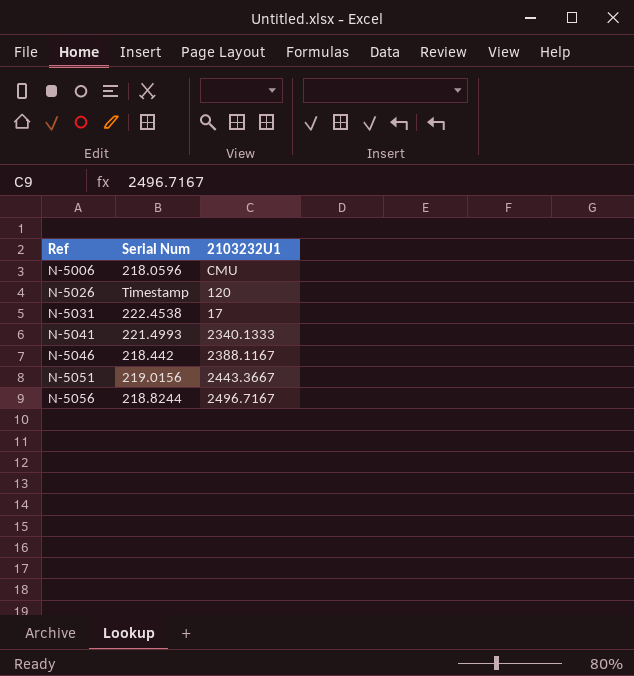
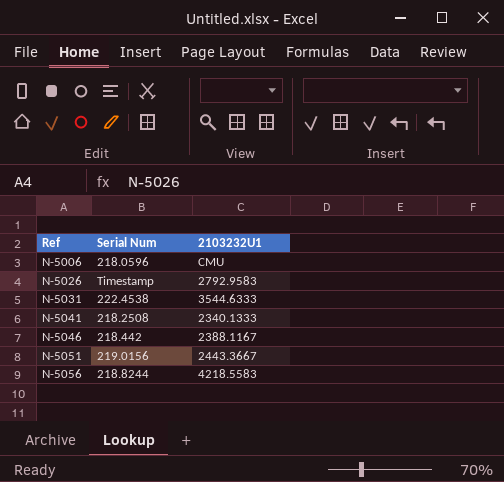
N-5026 | 2103232U1: 120 -> 2792.9583
N-5031 | 2103232U1: 17 -> 3544.6333
N-5041 | Serial Num: 221.4993 -> 218.2508
N-5056 | 2103232U1: 2496.7167 -> 4218.5583

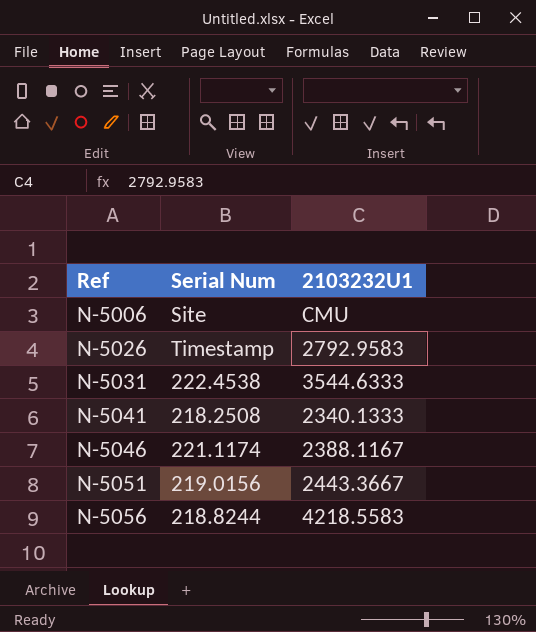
N-5006 | Serial Num: 218.0596 -> Site
N-5046 | Serial Num: 218.442 -> 221.1174

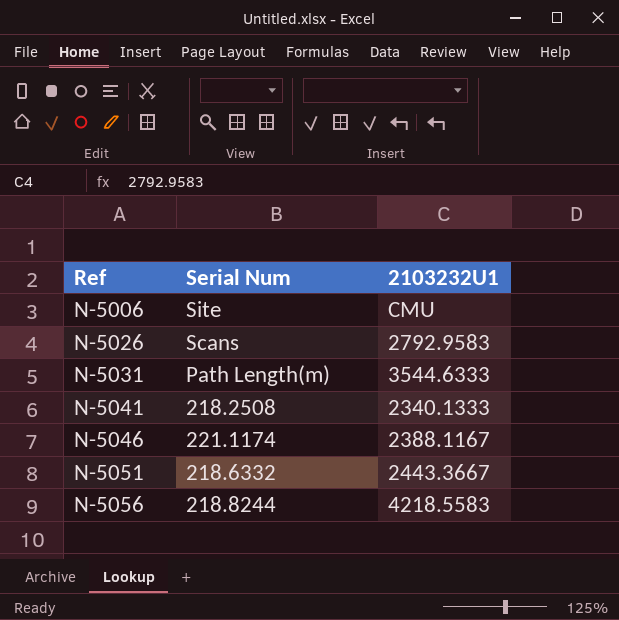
N-5026 | Serial Num: Timestamp -> Scans
N-5031 | Serial Num: 222.4538 -> Path Length(m)
N-5051 | Serial Num: 219.0156 -> 218.6332

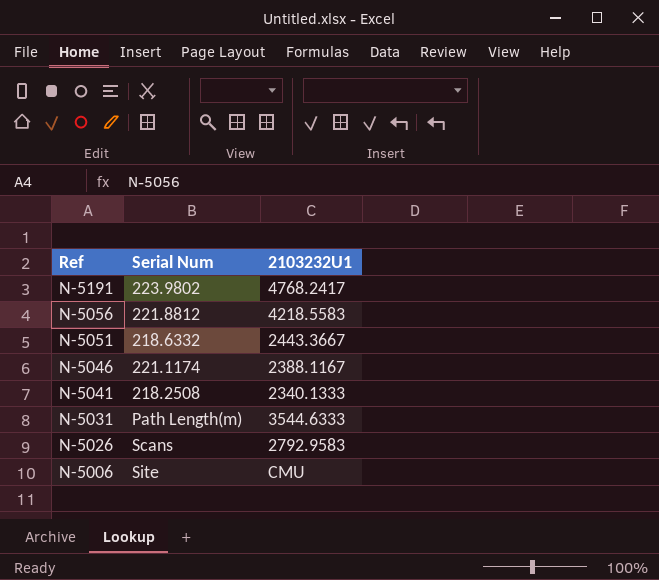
row order: Ref ascending -> Ref descending
row N-5191: none -> 223.9802 | 4768.2417
N-5056 | Serial Num: 218.8244 -> 221.8812

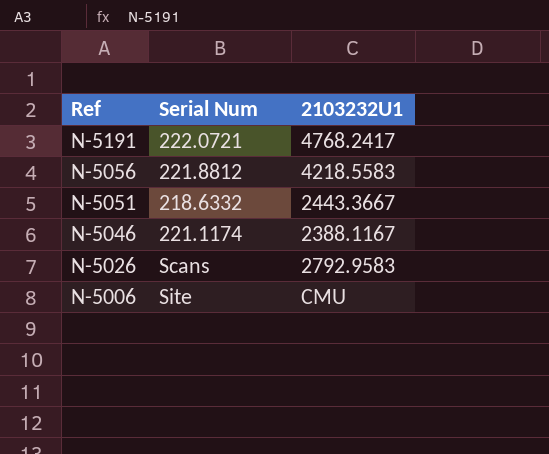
row N-5041: 218.2508 | 2340.1333 -> none
row N-5031: Path Length(m) | 3544.6333 -> none
N-5191 | Serial Num: 223.9802 -> 222.0721

